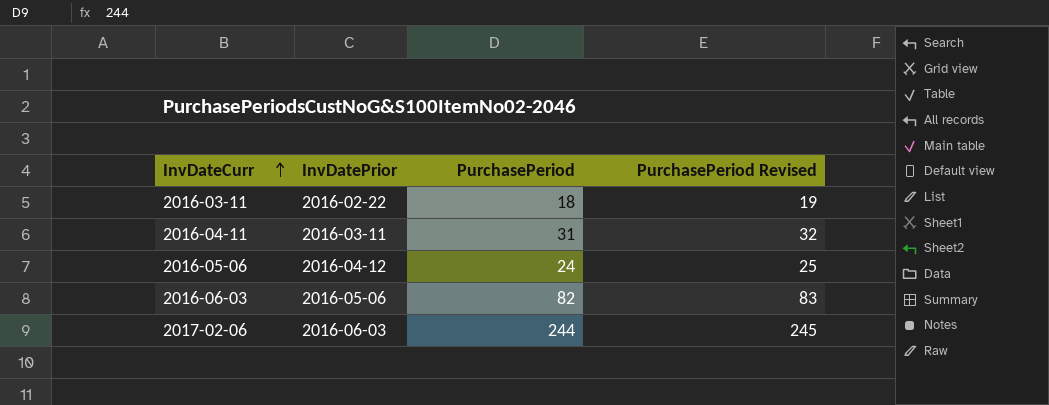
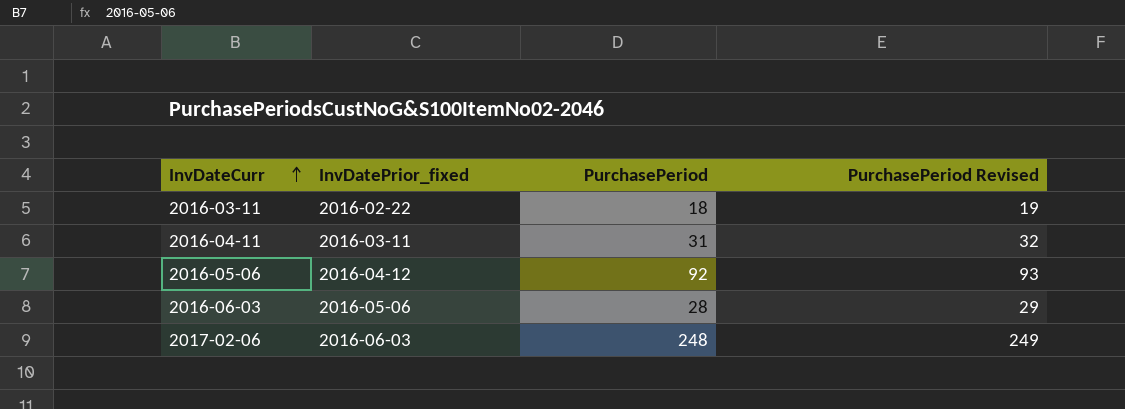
column name: InvDatePrior -> InvDatePrior_fixed
2016-05-06 | PurchasePeriod: 24 -> 92
2016-05-06 | PurchasePeriod Revised: 25 -> 93
2016-06-03 | PurchasePeriod: 82 -> 28
2016-06-03 | PurchasePeriod Revised: 83 -> 29
2017-02-06 | PurchasePeriod: 244 -> 248
2017-02-06 | PurchasePeriod Revised: 245 -> 249

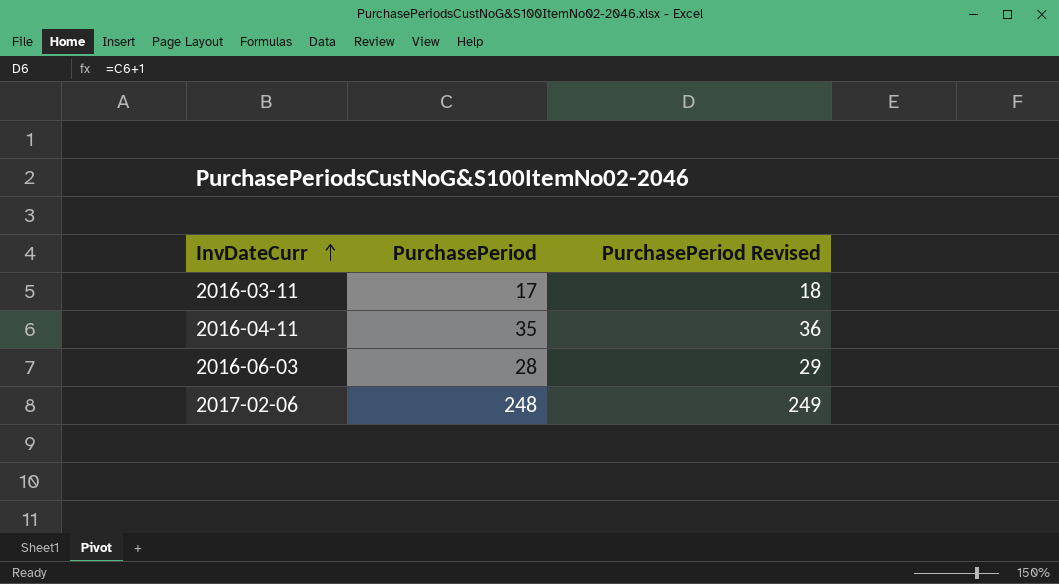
column InvDatePrior_fixed | position: 2 -> none
row 2016-05-06: 2016-04-12 | 92 | 93 -> none
2016-03-11 | PurchasePeriod: 18 -> 17
2016-03-11 | PurchasePeriod Revised: 19 -> 18
2016-04-11 | PurchasePeriod: 31 -> 35
2016-04-11 | PurchasePeriod Revised: 32 -> 36

